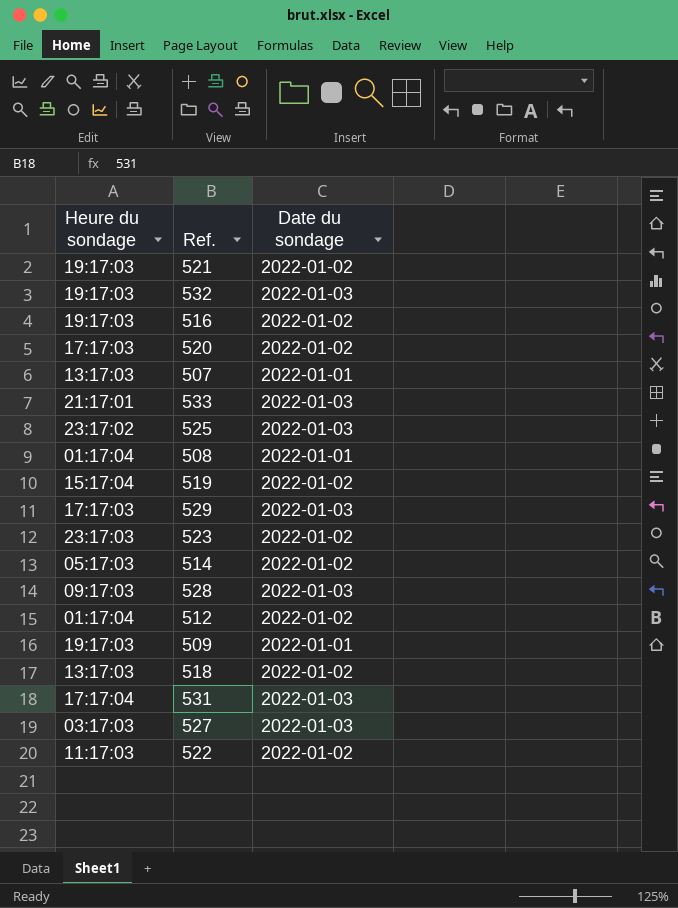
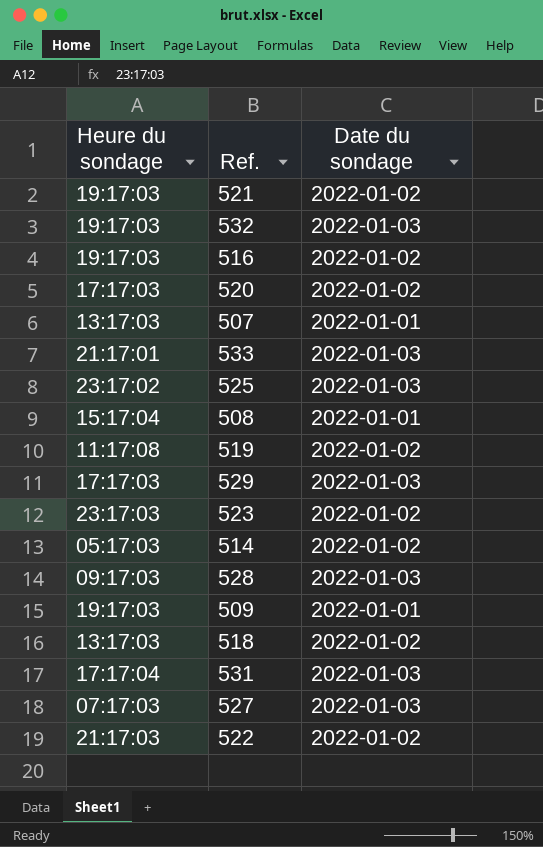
row 512: 01:17:04 | 2022-01-02 -> none
508 | Heure du sondage: 01:17:04 -> 15:17:04
519 | Heure du sondage: 15:17:04 -> 11:17:08
527 | Heure du sondage: 03:17:03 -> 07:17:03
522 | Heure du sondage: 11:17:03 -> 21:17:03

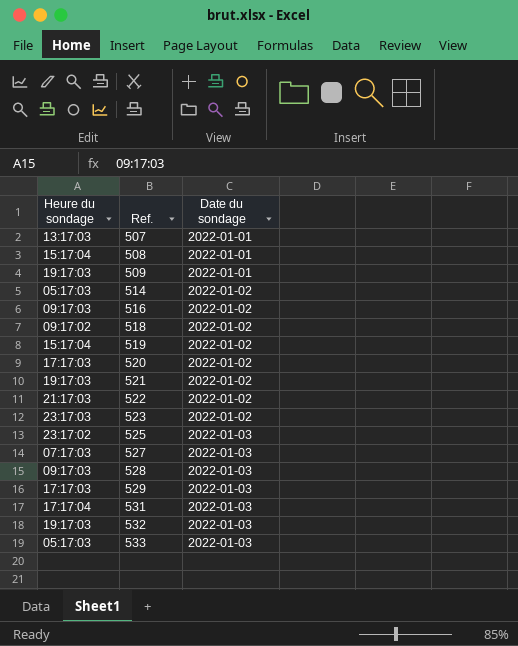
row order: none -> Ref. ascending
516 | Heure du sondage: 19:17:03 -> 09:17:03
518 | Heure du sondage: 13:17:03 -> 09:17:02
519 | Heure du sondage: 11:17:08 -> 15:17:04
533 | Heure du sondage: 21:17:01 -> 05:17:03

